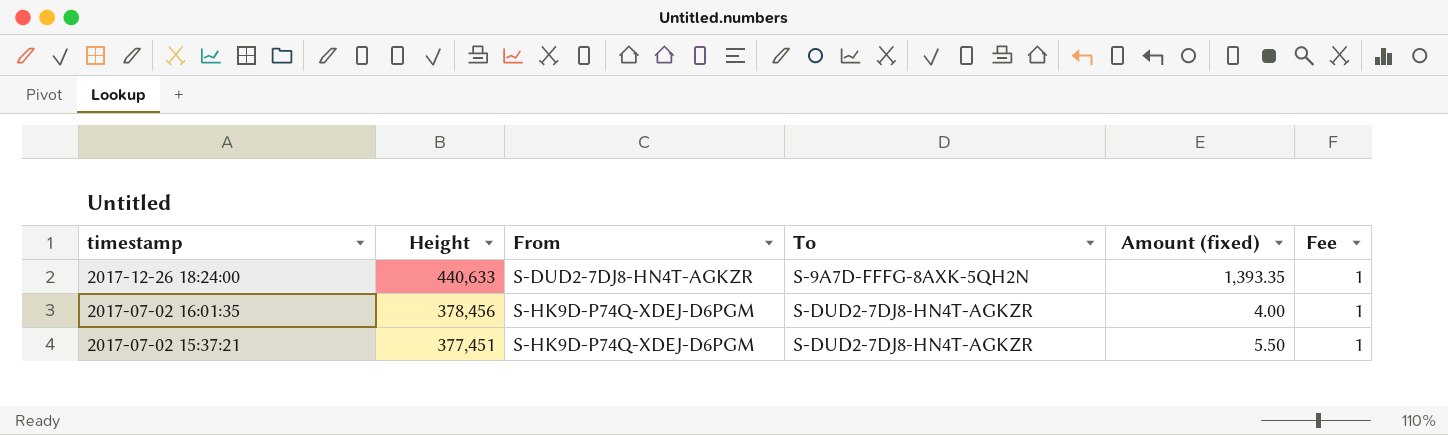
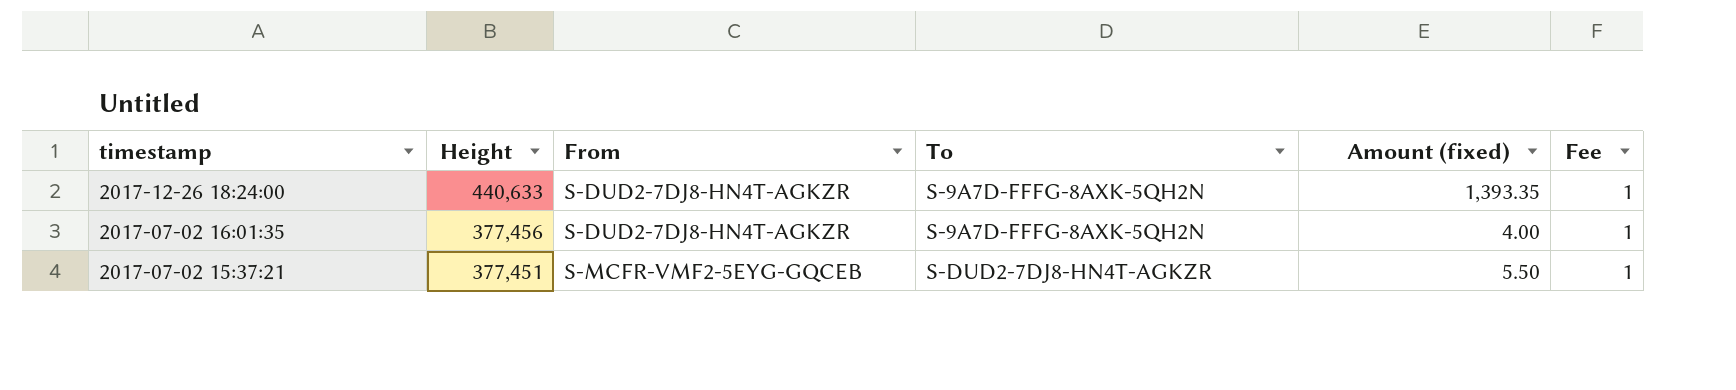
2017-07-02 16:01:35 | Height: 378,456 -> 377,456
2017-07-02 16:01:35 | From: S-HK9D-P74Q-XDEJ-D6PGM -> S-DUD2-7DJ8-HN4T-AGKZR
2017-07-02 16:01:35 | To: S-DUD2-7DJ8-HN4T-AGKZR -> S-9A7D-FFFG-8AXK-5QH2N
2017-07-02 15:37:21 | From: S-HK9D-P74Q-XDEJ-D6PGM -> S-MCFR-VMF2-5EYG-GQCEB

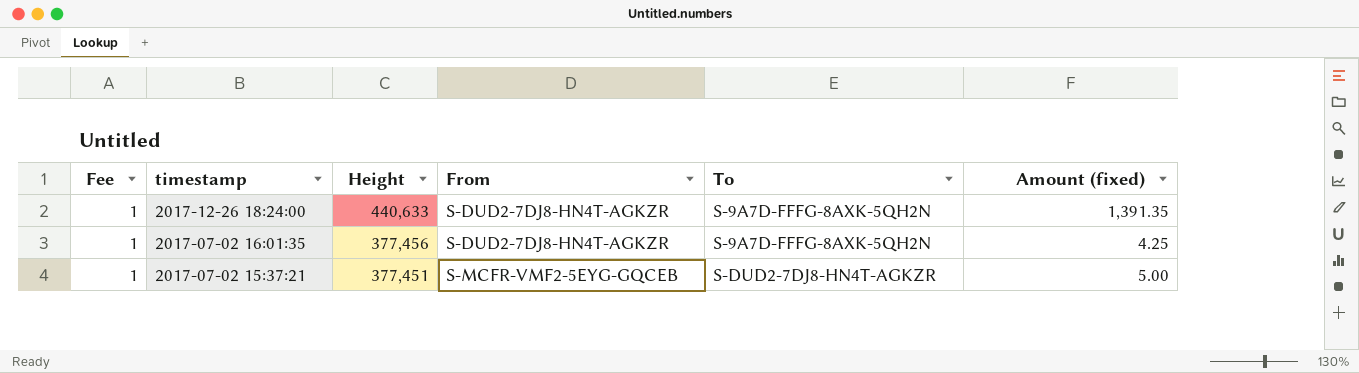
column Fee | position: 6 -> 1
2017-12-26 18:24:00 | Amount (fixed): 1,393.35 -> 1,391.35
2017-07-02 16:01:35 | Amount (fixed): 4.00 -> 4.25
2017-07-02 15:37:21 | Amount (fixed): 5.50 -> 5.00

